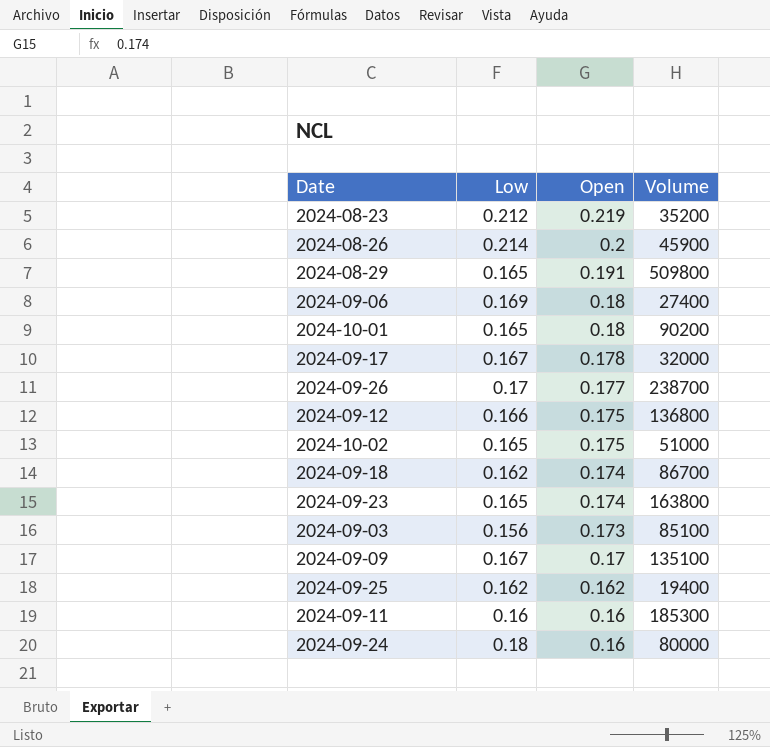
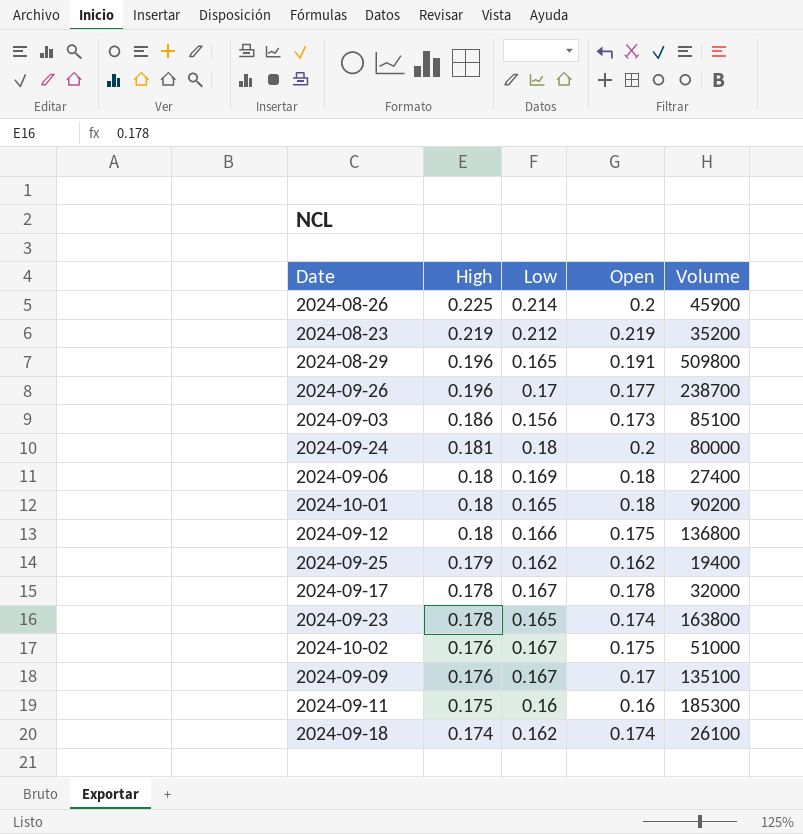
row order: Open descending -> High descending
column High | position: none -> 2
2024-09-24 | Open: 0.16 -> 0.2
2024-10-02 | Low: 0.165 -> 0.167
2024-09-18 | Volume: 86700 -> 26100

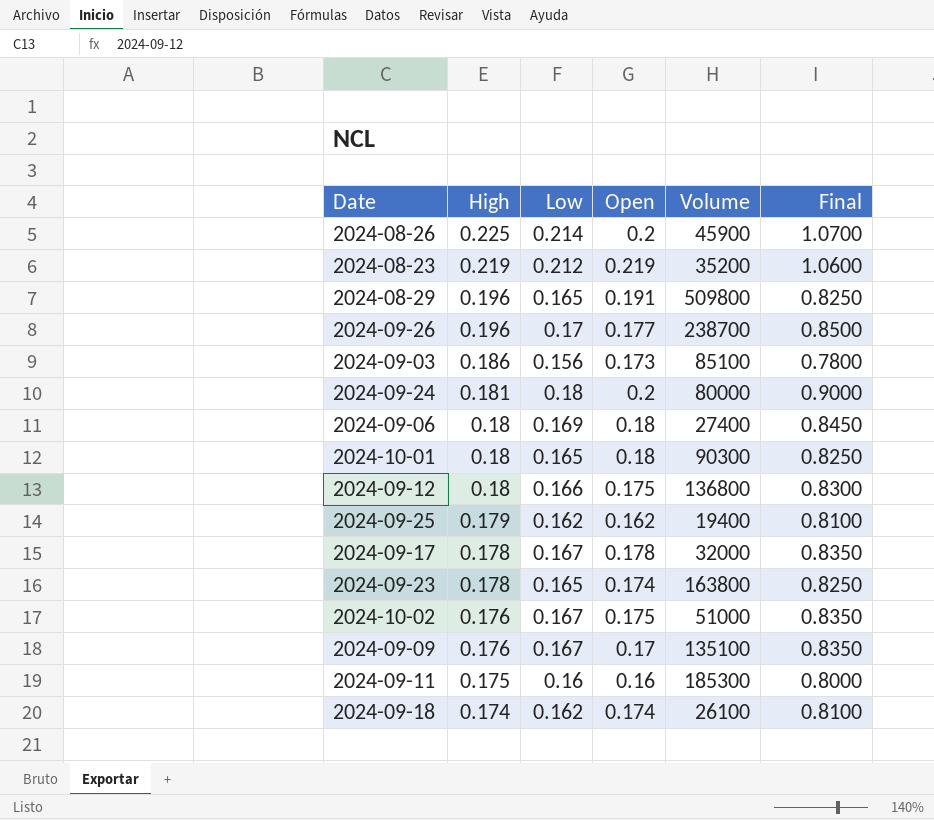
column Final | formula: none -> [Low] * 5
2024-10-01 | Volume: 90200 -> 90300

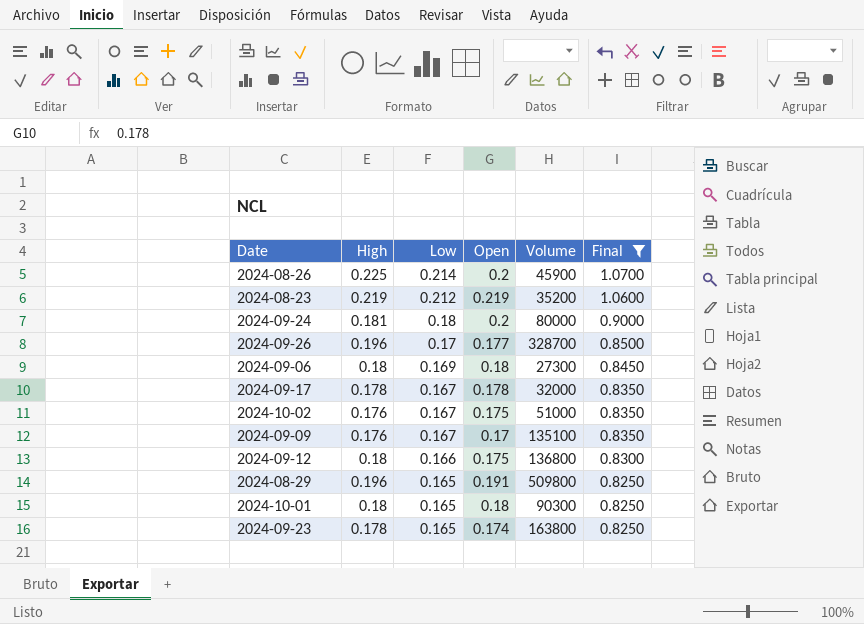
filter: none -> Final >= 0.8250
row order: High descending -> Low descending
2024-09-26 | Volume: 238700 -> 328700
2024-09-06 | Volume: 27400 -> 27300

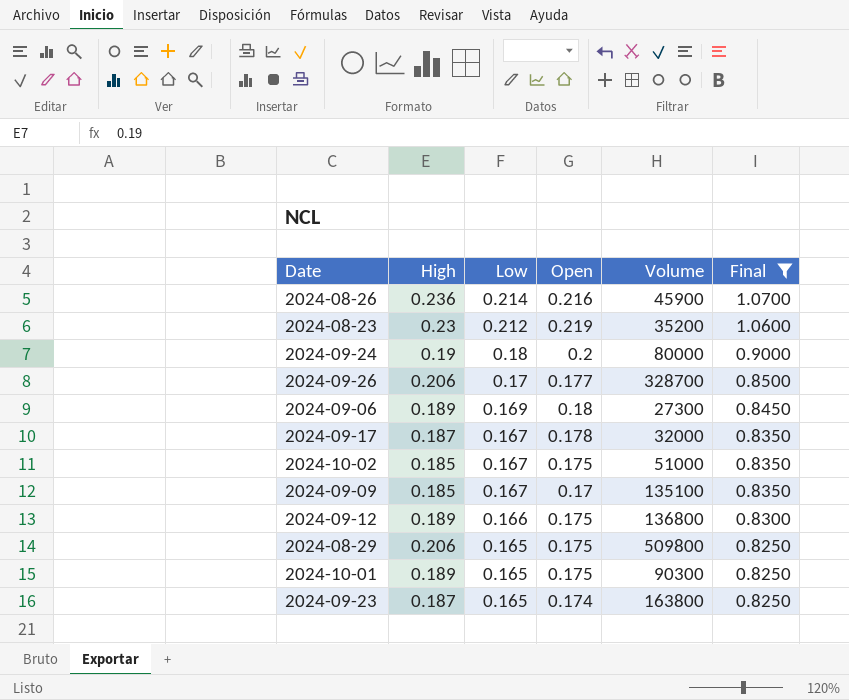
2024-08-26 | High: 0.225 -> 0.236
2024-08-26 | Open: 0.2 -> 0.216
2024-08-23 | High: 0.219 -> 0.23
2024-09-24 | High: 0.181 -> 0.19
2024-09-26 | High: 0.196 -> 0.206
2024-09-06 | High: 0.18 -> 0.189
2024-09-17 | High: 0.178 -> 0.187
2024-10-02 | High: 0.176 -> 0.185
2024-09-09 | High: 0.176 -> 0.185
2024-09-12 | High: 0.18 -> 0.189
2024-08-29 | High: 0.196 -> 0.206
2024-08-29 | Open: 0.191 -> 0.175
2024-10-01 | High: 0.18 -> 0.189
2024-10-01 | Open: 0.18 -> 0.175
2024-09-23 | High: 0.178 -> 0.187

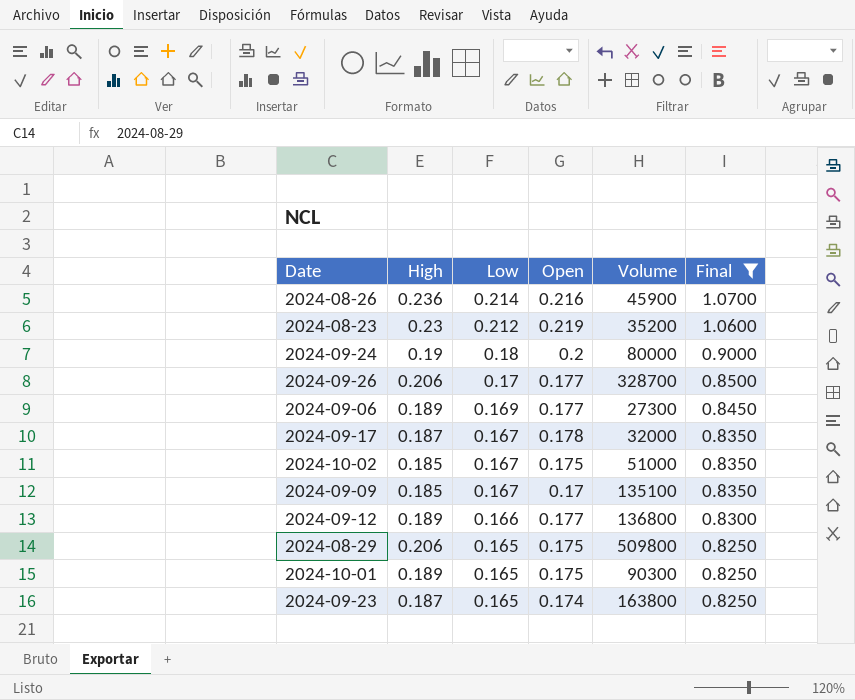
2024-09-06 | Open: 0.18 -> 0.177
2024-09-12 | Open: 0.175 -> 0.177

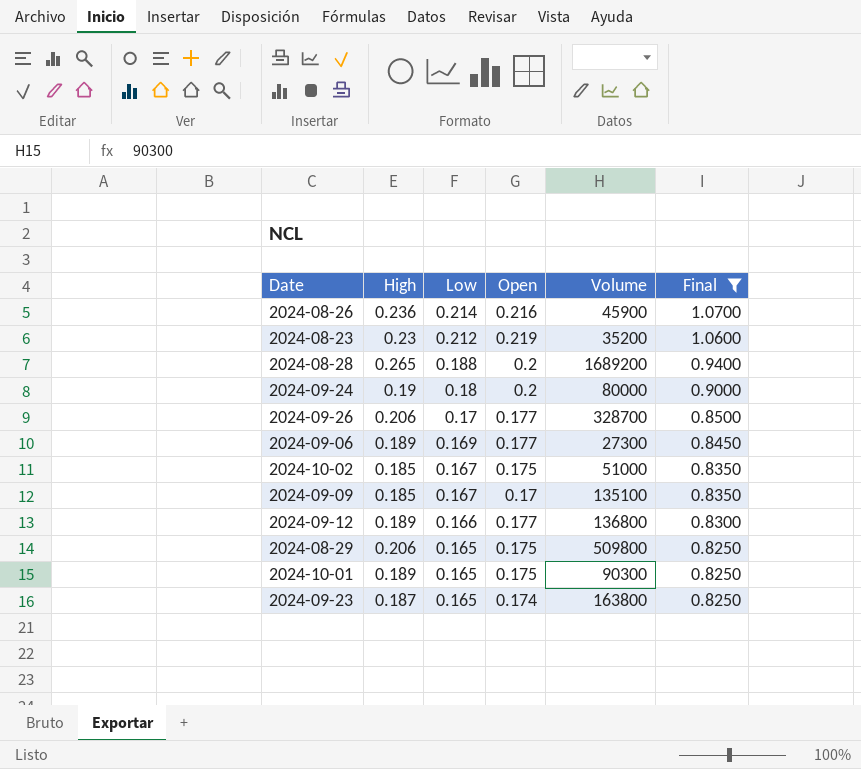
row 2024-09-17: 0.187 | 0.167 | 0.178 | 32000 | 0.8350 -> none
row 2024-08-28: none -> 0.265 | 0.188 | 0.2 | 1689200 | 0.9400

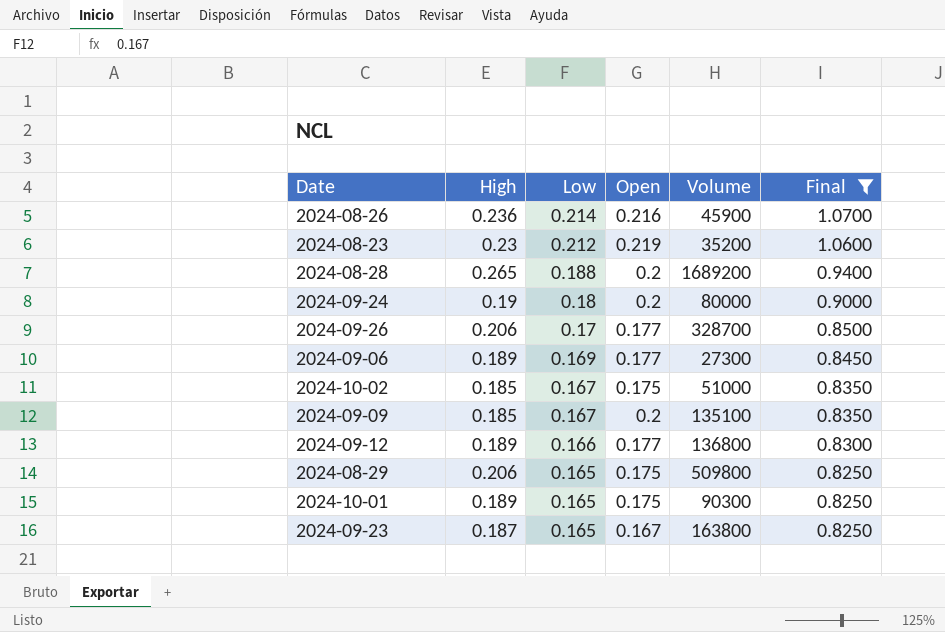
2024-09-09 | Open: 0.17 -> 0.2
2024-09-23 | Open: 0.174 -> 0.167

